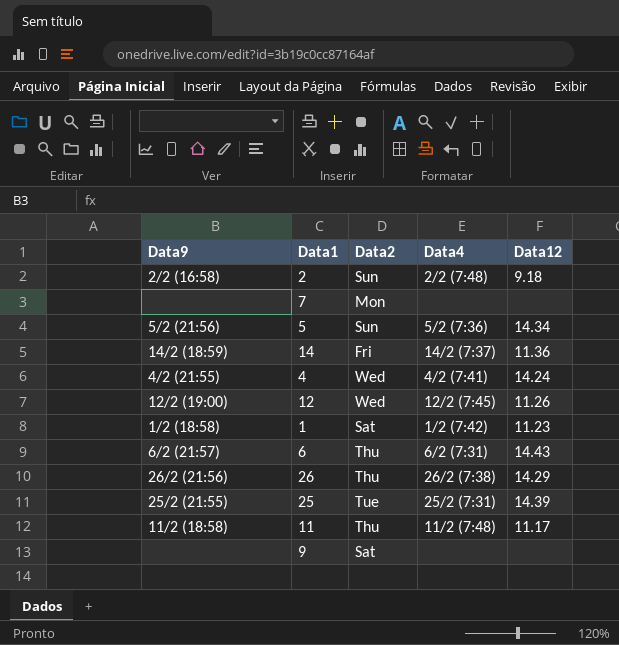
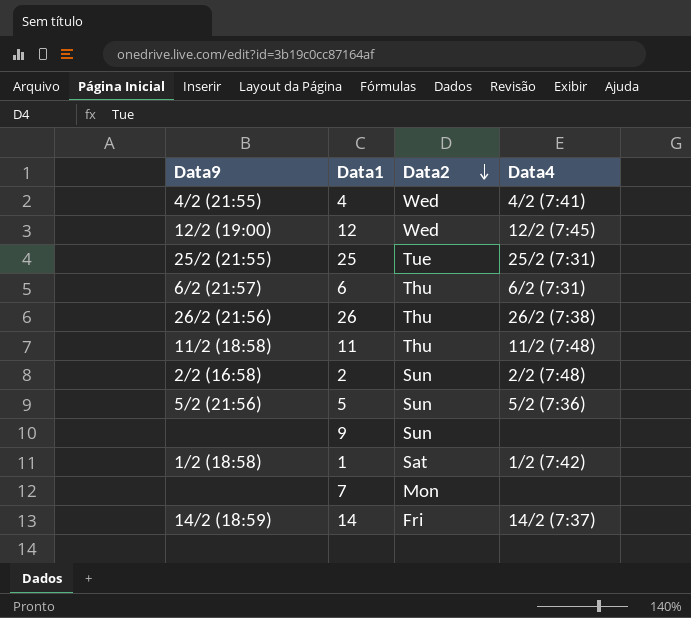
row order: none -> Data2 descending
column Data12 | position: 5 -> none
9 | Data2: Sat -> Sun

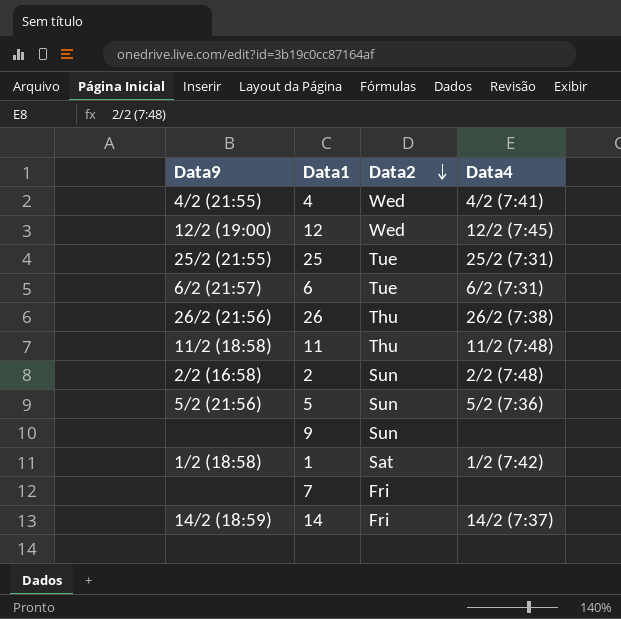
6 | Data2: Thu -> Tue
7 | Data2: Mon -> Fri

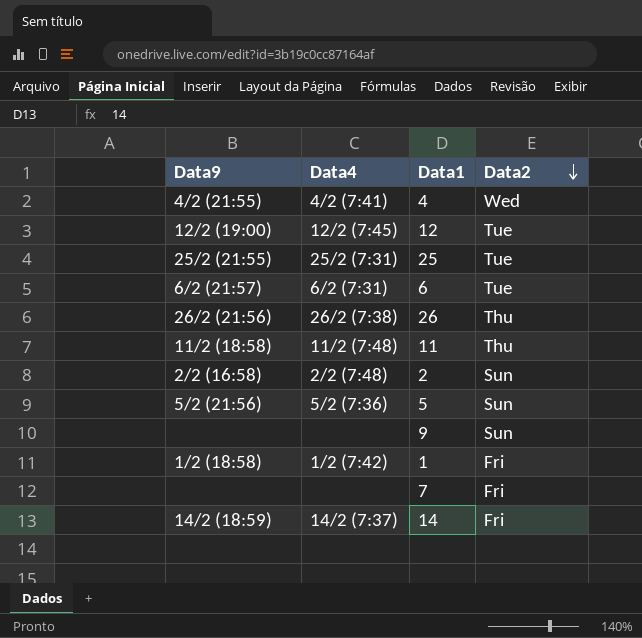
column Data4 | position: 4 -> 2
12 | Data2: Wed -> Tue
1 | Data2: Sat -> Fri

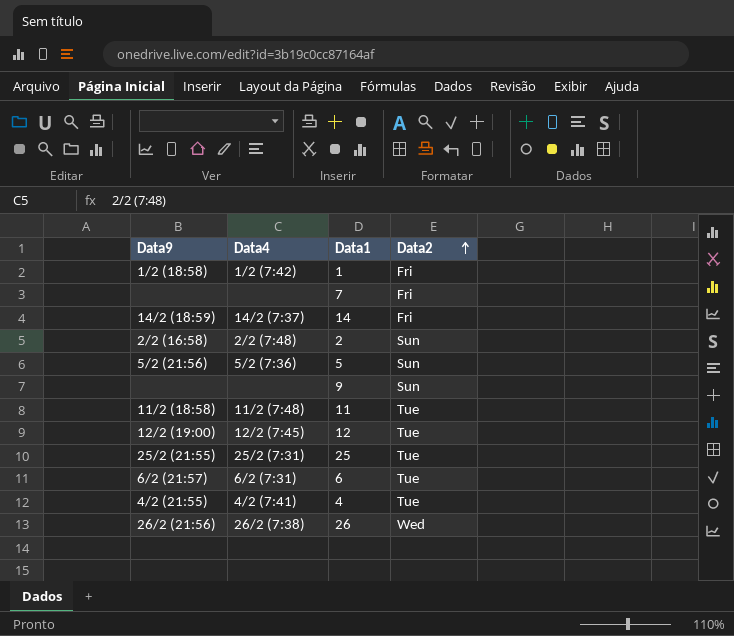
row order: Data2 descending -> Data2 ascending
11 | Data2: Thu -> Tue
4 | Data2: Wed -> Tue
26 | Data2: Thu -> Wed

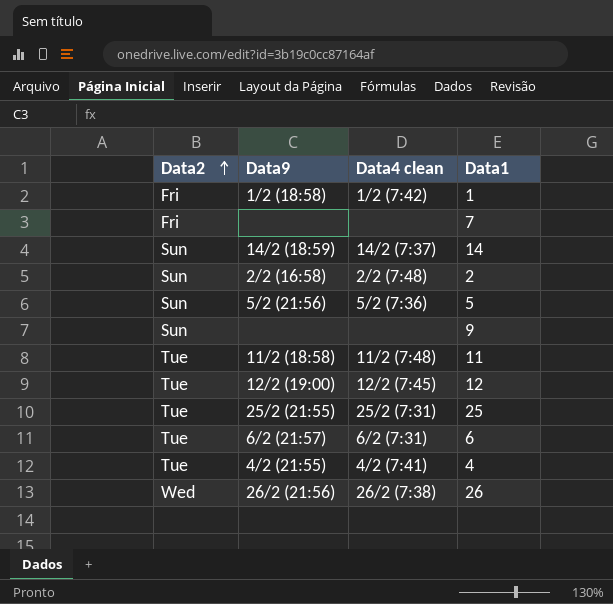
column Data2 | position: 4 -> 1
column name: Data4 -> Data4 clean
14 | Data2: Fri -> Sun

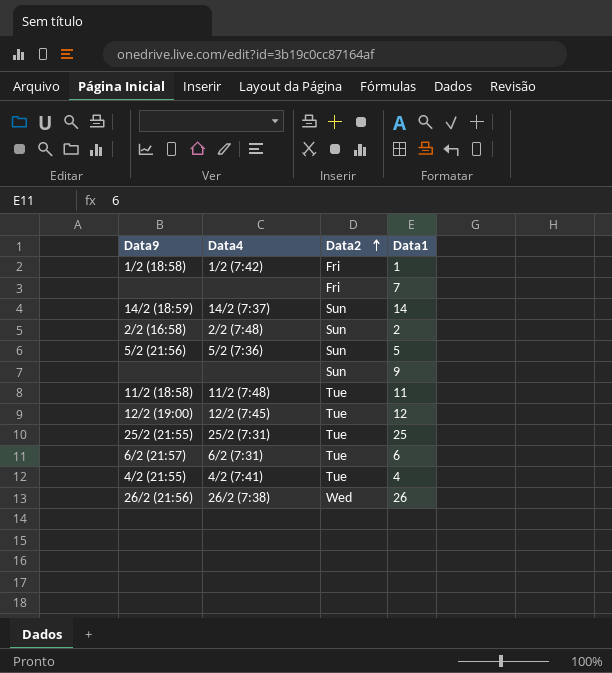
column name: Data4 clean -> Data4
column Data2 | position: 1 -> 3

